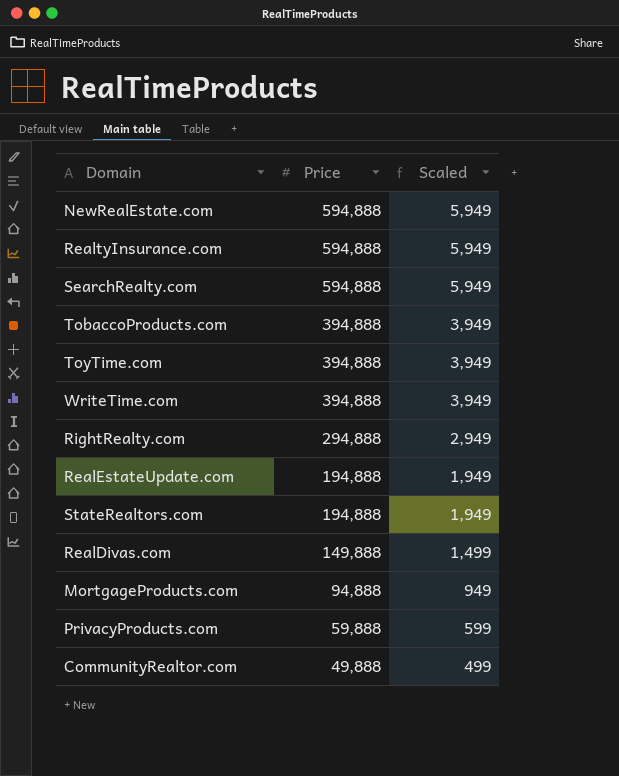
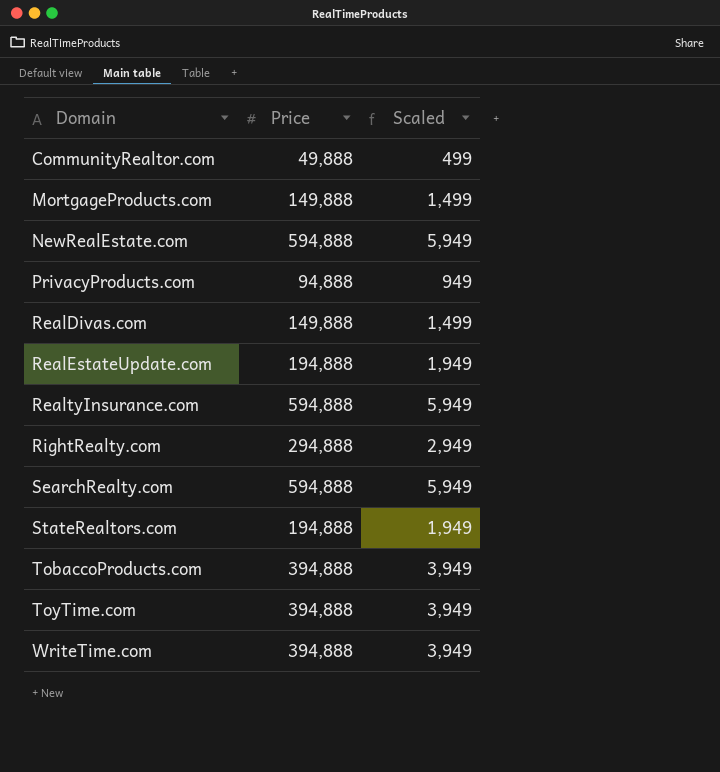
row order: Price descending -> Domain ascending
MortgageProducts.com | Price: 94,888 -> 149,888
MortgageProducts.com | Scaled: 949 -> 1,499
PrivacyProducts.com | Price: 59,888 -> 94,888
PrivacyProducts.com | Scaled: 599 -> 949

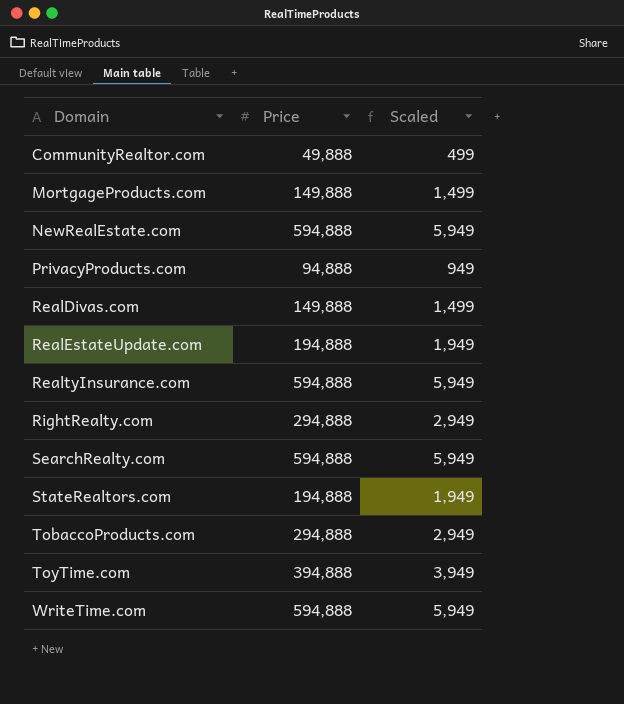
TobaccoProducts.com | Price: 394,888 -> 294,888
TobaccoProducts.com | Scaled: 3,949 -> 2,949
WriteTime.com | Price: 394,888 -> 594,888
WriteTime.com | Scaled: 3,949 -> 5,949

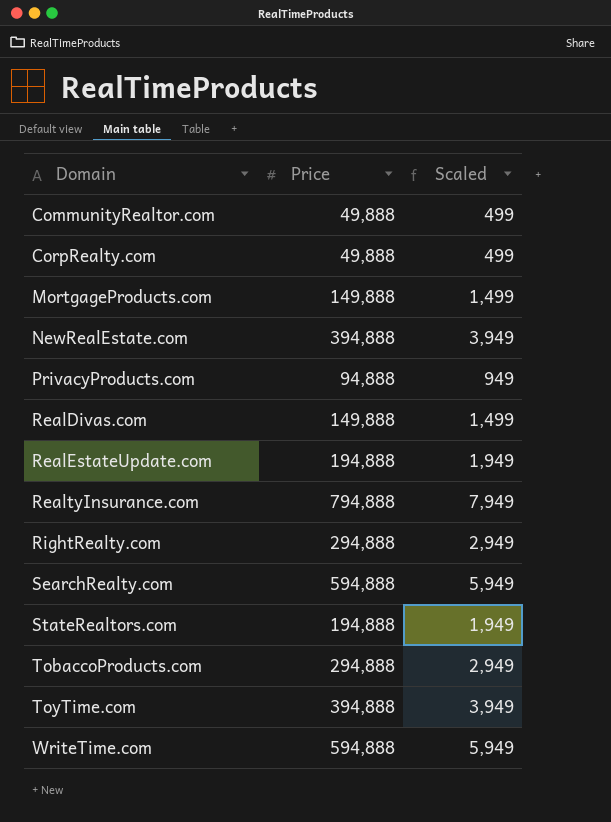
row CorpRealty.com: none -> 49,888 | 499
NewRealEstate.com | Price: 594,888 -> 394,888
NewRealEstate.com | Scaled: 5,949 -> 3,949
RealtyInsurance.com | Price: 594,888 -> 794,888
RealtyInsurance.com | Scaled: 5,949 -> 7,949

